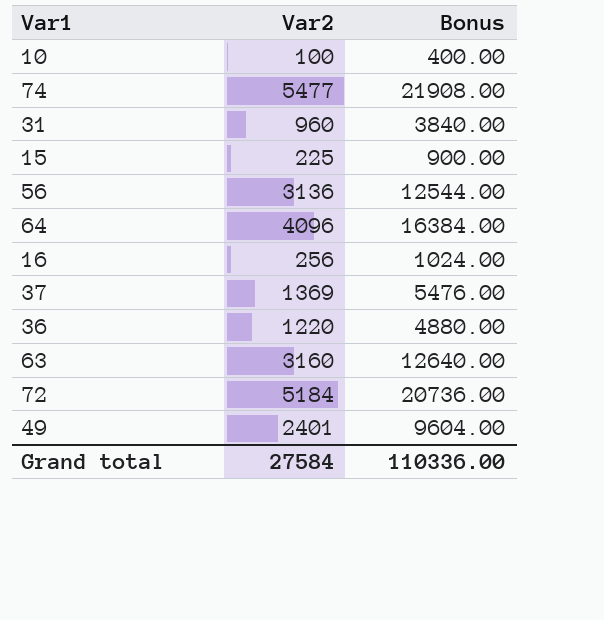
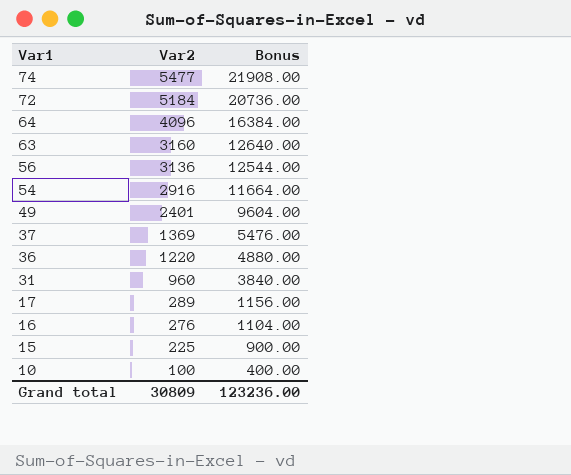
row order: none -> Var1 descending
row 54: none -> 2916 | 11664.00
row 17: none -> 289 | 1156.00
16 | Var2: 256 -> 276
16 | Bonus: 1024.00 -> 1104.00
Grand total | Var2: 27584 -> 30809
Grand total | Bonus: 110336.00 -> 123236.00

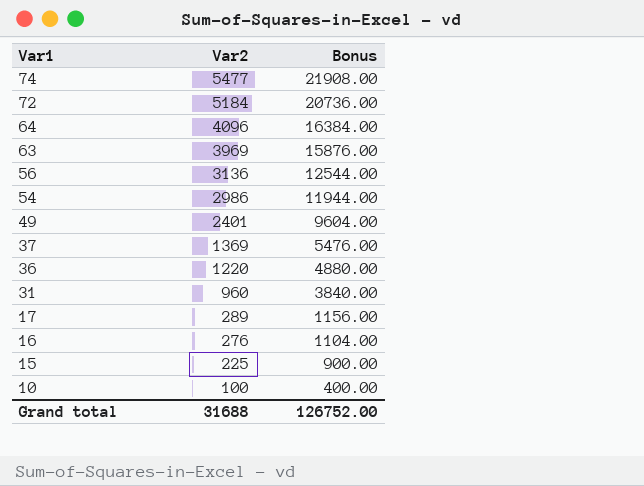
63 | Var2: 3160 -> 3969
63 | Bonus: 12640.00 -> 15876.00
54 | Var2: 2916 -> 2986
54 | Bonus: 11664.00 -> 11944.00
Grand total | Var2: 30809 -> 31688
Grand total | Bonus: 123236.00 -> 126752.00

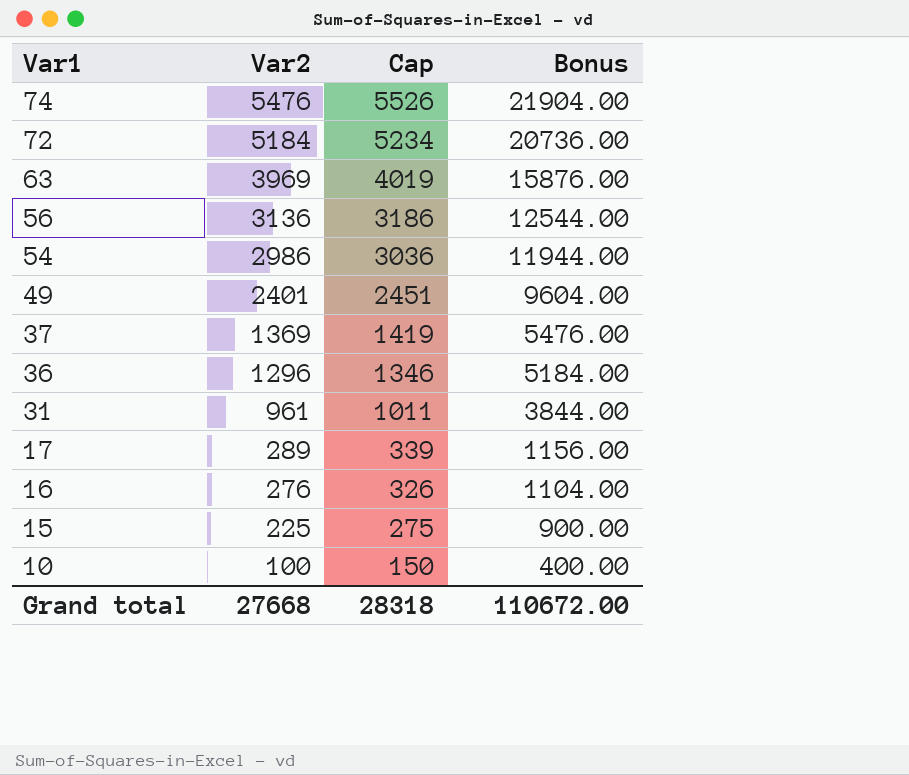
column Cap | formula: none -> [Var2] + 50
row 64: 4096 | 16384.00 -> none
74 | Var2: 5477 -> 5476
74 | Bonus: 21908.00 -> 21904.00
36 | Var2: 1220 -> 1296
36 | Bonus: 4880.00 -> 5184.00
31 | Var2: 960 -> 961
31 | Bonus: 3840.00 -> 3844.00
Grand total | Var2: 31688 -> 27668
Grand total | Bonus: 126752.00 -> 110672.00

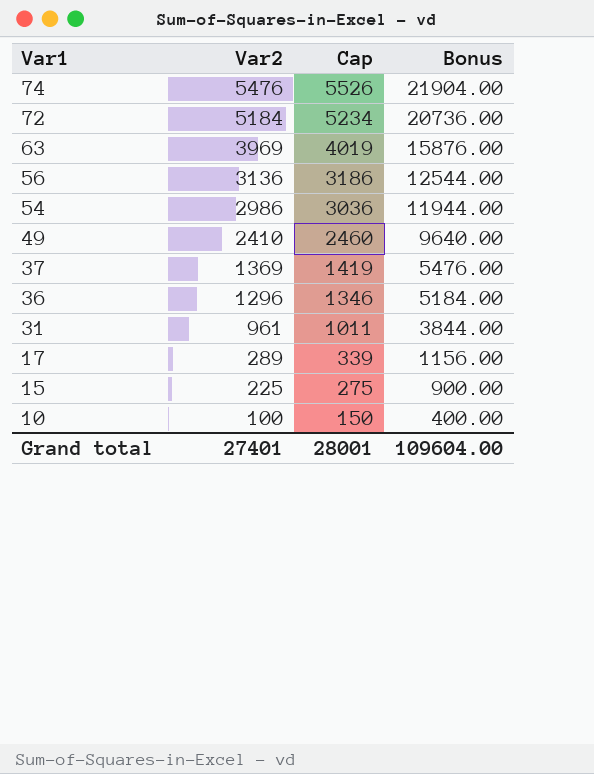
row 16: 276 | 326 | 1104.00 -> none
49 | Var2: 2401 -> 2410
49 | Cap: 2451 -> 2460
49 | Bonus: 9604.00 -> 9640.00
Grand total | Var2: 27668 -> 27401
Grand total | Cap: 28318 -> 28001
Grand total | Bonus: 110672.00 -> 109604.00

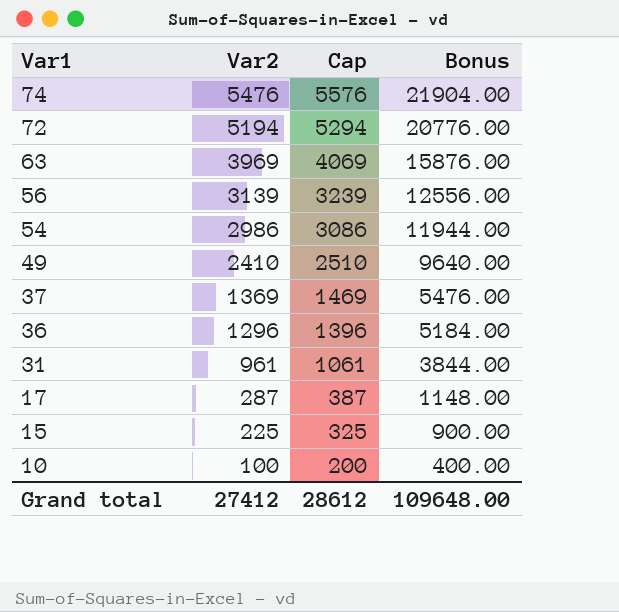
column Cap | formula: [Var2] + 50 -> [Var2] + 100
72 | Var2: 5184 -> 5194
72 | Bonus: 20736.00 -> 20776.00
56 | Var2: 3136 -> 3139
56 | Bonus: 12544.00 -> 12556.00
17 | Var2: 289 -> 287
17 | Bonus: 1156.00 -> 1148.00
Grand total | Var2: 27401 -> 27412
Grand total | Cap: 28001 -> 28612
Grand total | Bonus: 109604.00 -> 109648.00

